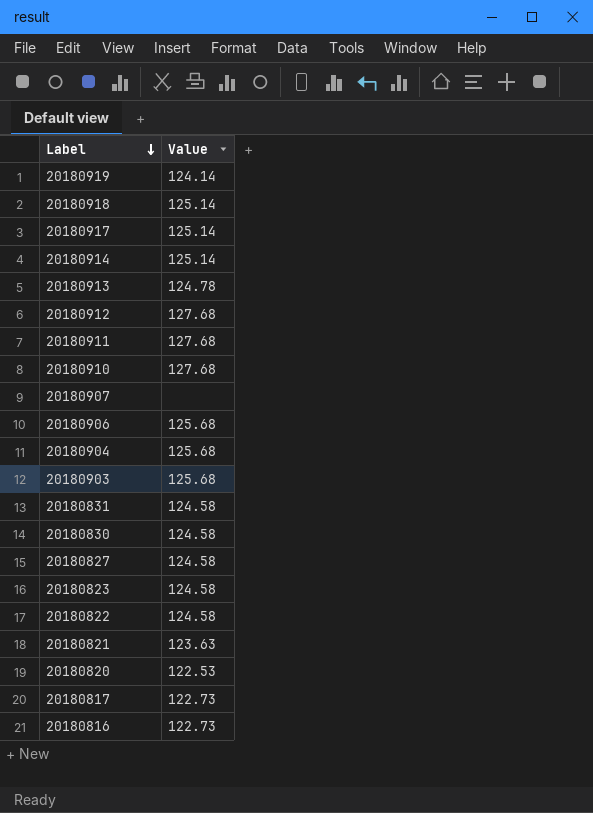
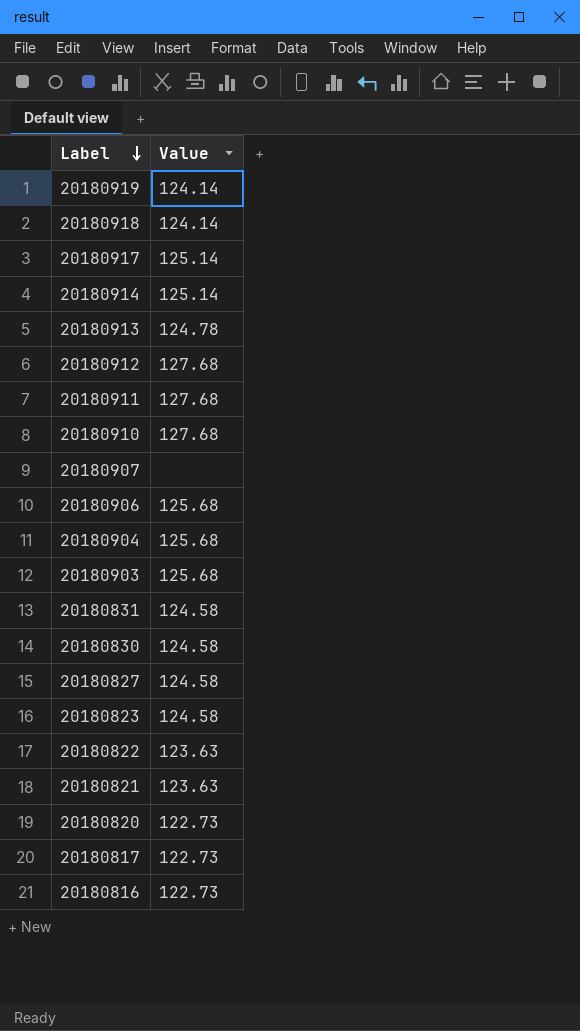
20180918 | Value: 125.14 -> 124.14
20180822 | Value: 124.58 -> 123.63
20180820 | Value: 122.53 -> 122.73

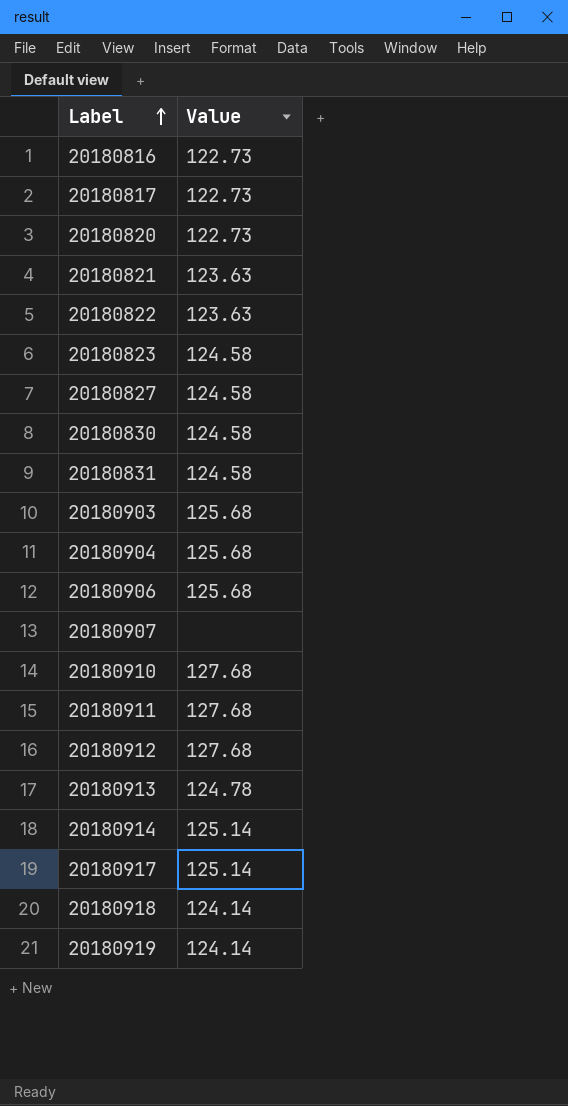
row order: Label descending -> Label ascending

